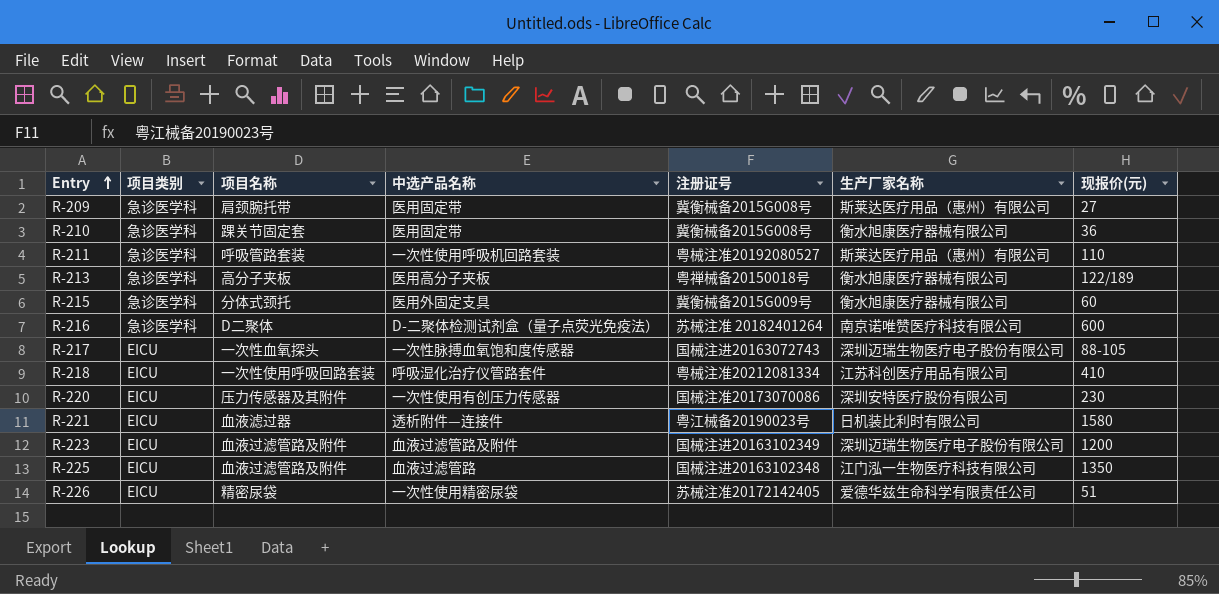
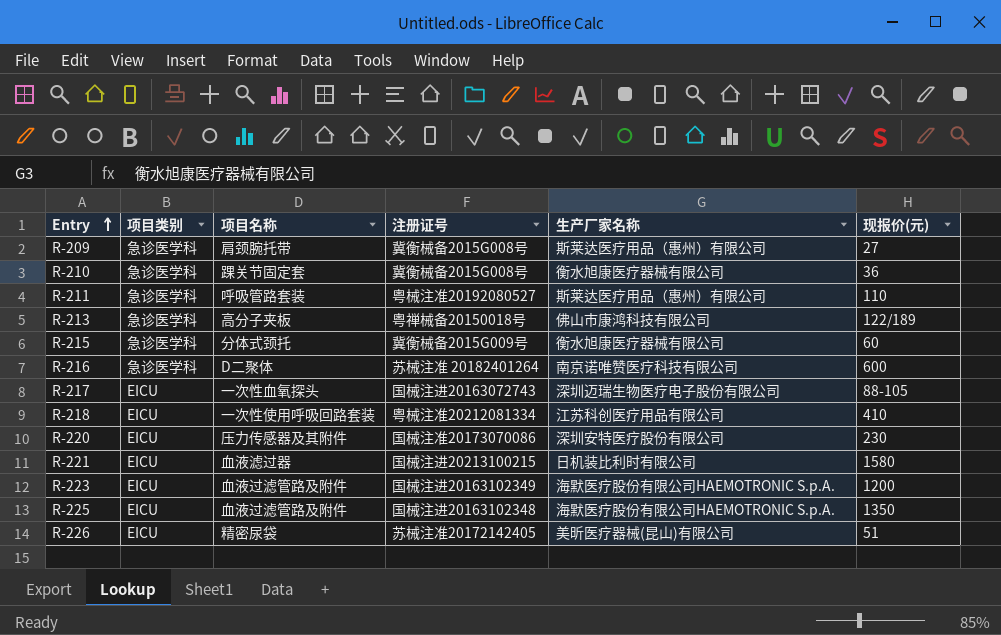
column 中选产品名称 | position: 4 -> none
R-213 | 生产厂家名称: 衡水旭康医疗器械有限公司 -> 佛山市康鸿科技有限公司
R-221 | 注册证号: 粤江械备20190023号 -> 国械注进20213100215
R-223 | 生产厂家名称: 深圳迈瑞生物医疗电子股份有限公司 -> 海默医疗股份有限公司HAEMOTRONIC S.p.A.
R-225 | 生产厂家名称: 江门泓一生物医疗科技有限公司 -> 海默医疗股份有限公司HAEMOTRONIC S.p.A.
R-226 | 生产厂家名称: 爱德华兹生命科学有限责任公司 -> 美昕医疗器械(昆山)有限公司

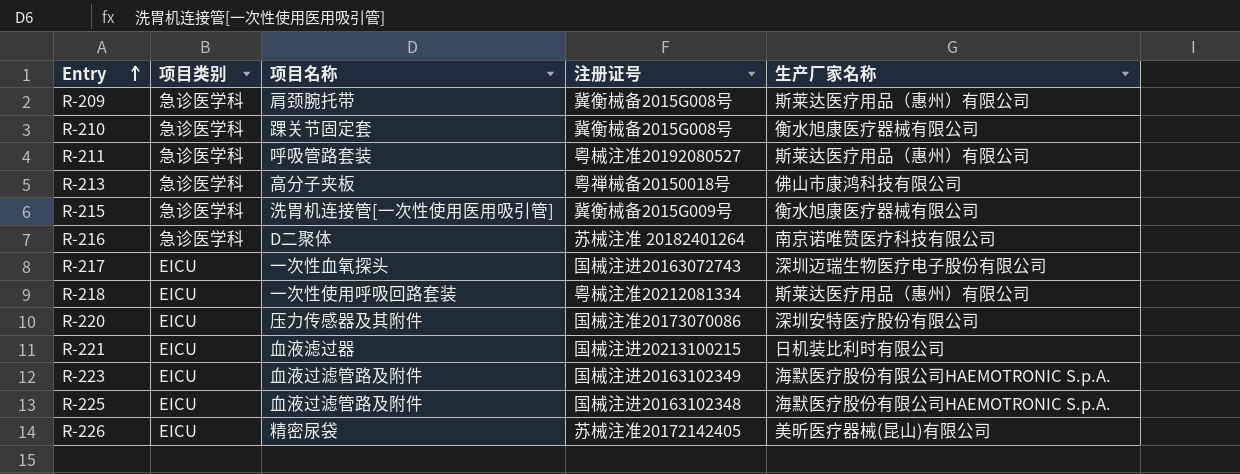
column 现报价(元) | position: 6 -> none
R-215 | 项目名称: 分体式颈托 -> 洗胃机连接管[一次性使用医用吸引管]
R-218 | 生产厂家名称: 江苏科创医疗用品有限公司 -> 斯莱达医疗用品（惠州）有限公司

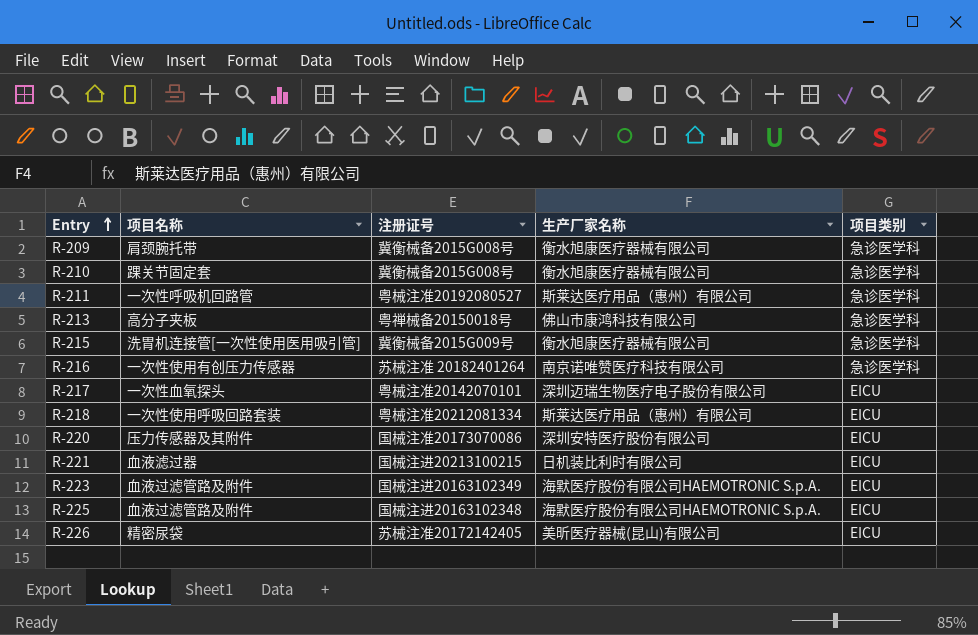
column 项目类别 | position: 2 -> 5
R-209 | 生产厂家名称: 斯莱达医疗用品（惠州）有限公司 -> 衡水旭康医疗器械有限公司
R-211 | 项目名称: 呼吸管路套装 -> 一次性呼吸机回路管
R-216 | 项目名称: D二聚体 -> 一次性使用有创压力传感器
R-217 | 注册证号: 国械注进20163072743 -> 粤械注准20142070101

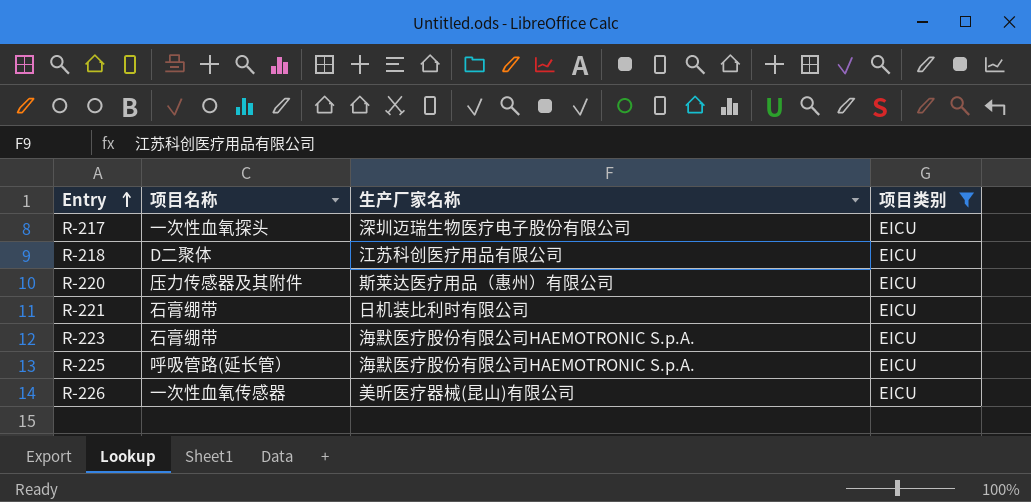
filter: none -> 项目类别 = EICU
column 注册证号 | position: 3 -> none
R-218 | 项目名称: 一次性使用呼吸回路套装 -> D二聚体
R-218 | 生产厂家名称: 斯莱达医疗用品（惠州）有限公司 -> 江苏科创医疗用品有限公司
R-220 | 生产厂家名称: 深圳安特医疗股份有限公司 -> 斯莱达医疗用品（惠州）有限公司
R-221 | 项目名称: 血液滤过器 -> 石膏绷带
R-223 | 项目名称: 血液过滤管路及附件 -> 石膏绷带
R-225 | 项目名称: 血液过滤管路及附件 -> 呼吸管路(延长管）
R-226 | 项目名称: 精密尿袋 -> 一次性血氧传感器

